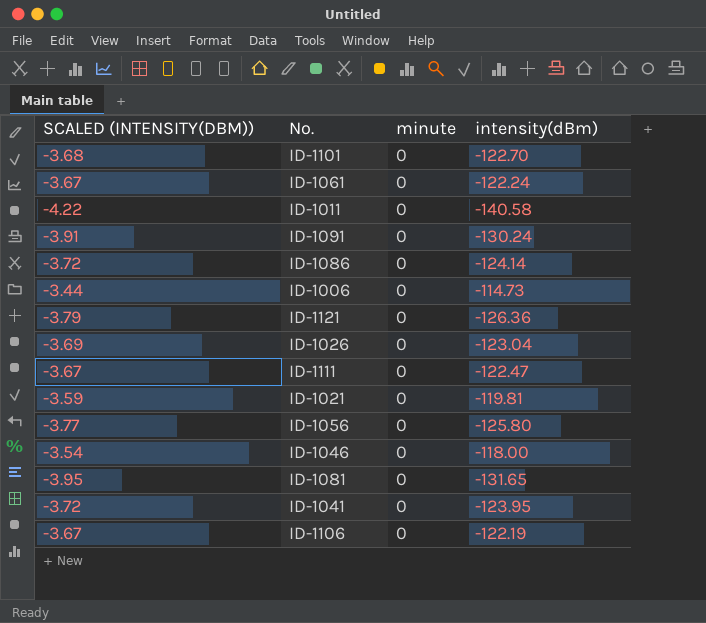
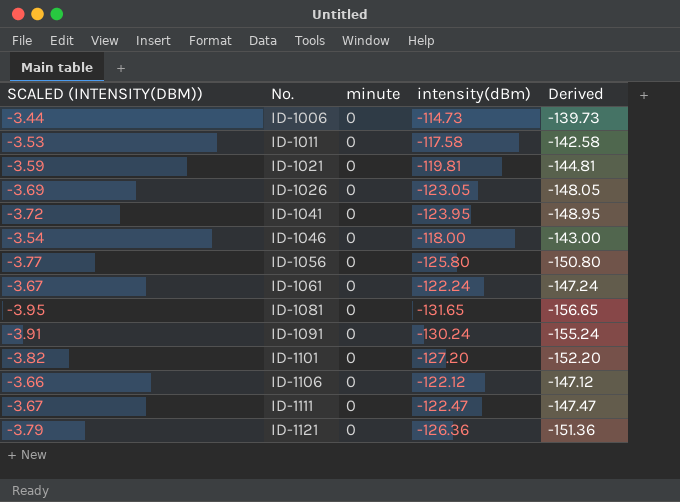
row order: none -> No. ascending
column Derived | formula: none -> [intensity(dBm)] - 25
row ID-1086: -3.72 | 0 | -124.14 -> none
ID-1011 | SCALED (INTENSITY(DBM)): -4.22 -> -3.53
ID-1011 | intensity(dBm): -140.58 -> -117.58
ID-1026 | intensity(dBm): -123.04 -> -123.05
ID-1101 | SCALED (INTENSITY(DBM)): -3.68 -> -3.82
ID-1101 | intensity(dBm): -122.70 -> -127.20
ID-1106 | SCALED (INTENSITY(DBM)): -3.67 -> -3.66
ID-1106 | intensity(dBm): -122.19 -> -122.12

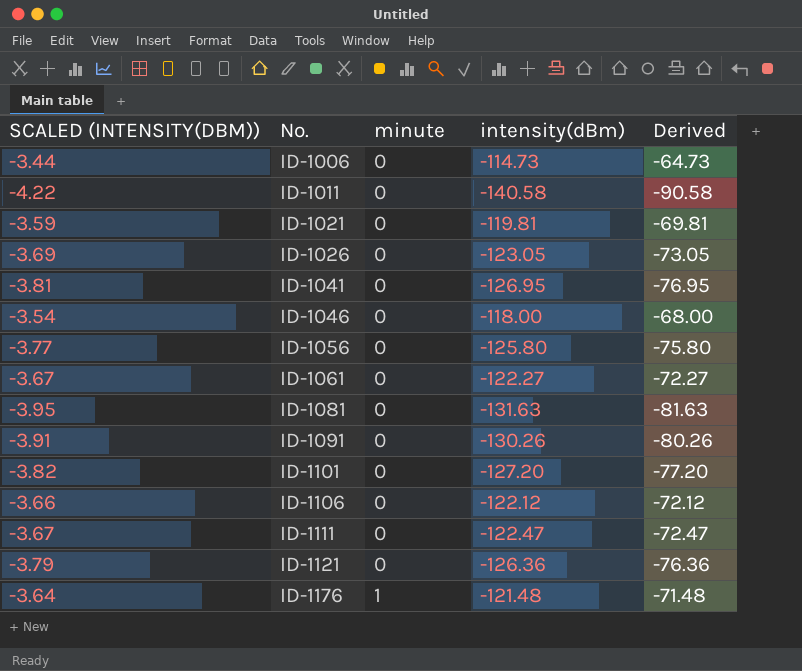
column Derived | formula: [intensity(dBm)] - 25 -> [intensity(dBm)] + 50
ID-1011 | SCALED (INTENSITY(DBM)): -3.53 -> -4.22
ID-1011 | intensity(dBm): -117.58 -> -140.58
ID-1041 | SCALED (INTENSITY(DBM)): -3.72 -> -3.81
ID-1041 | intensity(dBm): -123.95 -> -126.95
ID-1061 | intensity(dBm): -122.24 -> -122.27
ID-1081 | intensity(dBm): -131.65 -> -131.63
ID-1091 | intensity(dBm): -130.24 -> -130.26
row ID-1176: none -> -3.64 | 1 | -121.48 | -71.48

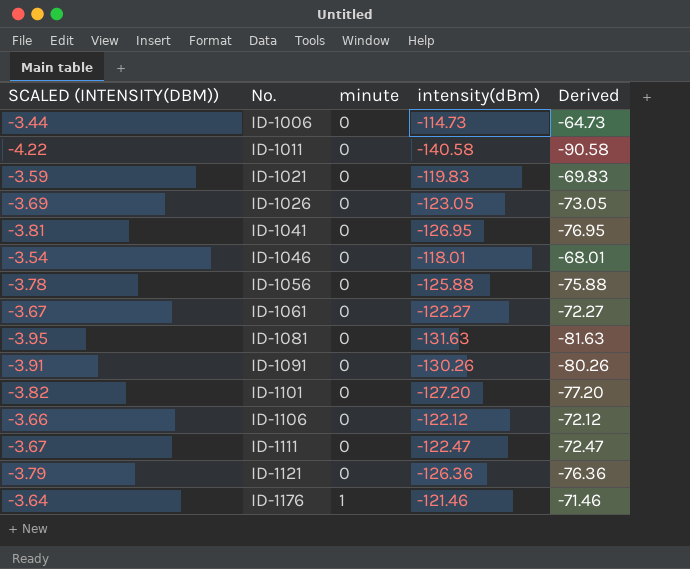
ID-1021 | intensity(dBm): -119.81 -> -119.83
ID-1021 | Derived: -69.81 -> -69.83
ID-1046 | intensity(dBm): -118.00 -> -118.01
ID-1046 | Derived: -68.00 -> -68.01
ID-1056 | SCALED (INTENSITY(DBM)): -3.77 -> -3.78
ID-1056 | intensity(dBm): -125.80 -> -125.88
ID-1056 | Derived: -75.80 -> -75.88
ID-1176 | intensity(dBm): -121.48 -> -121.46
ID-1176 | Derived: -71.48 -> -71.46

